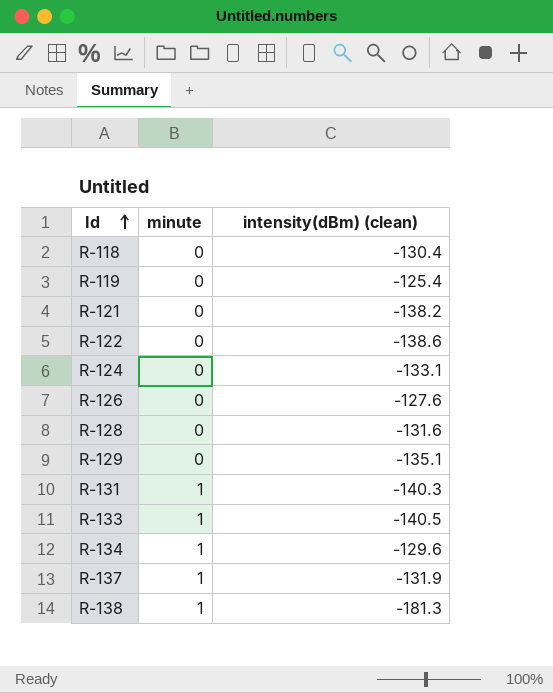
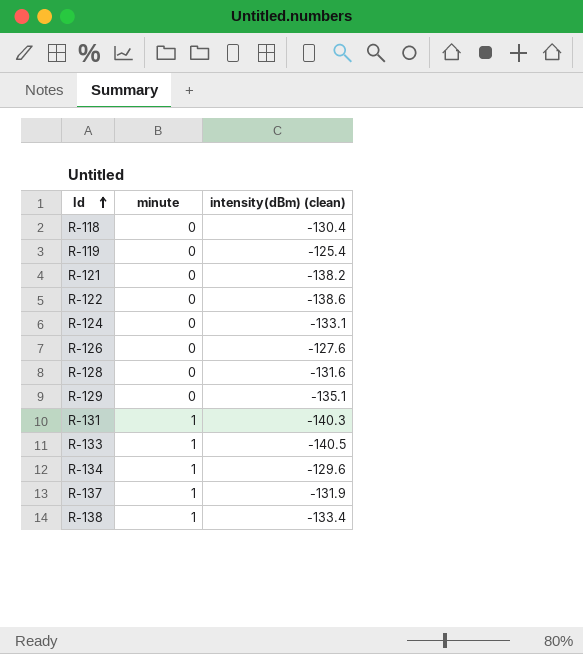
R-138 | intensity(dBm) (clean): -181.3 -> -133.4

